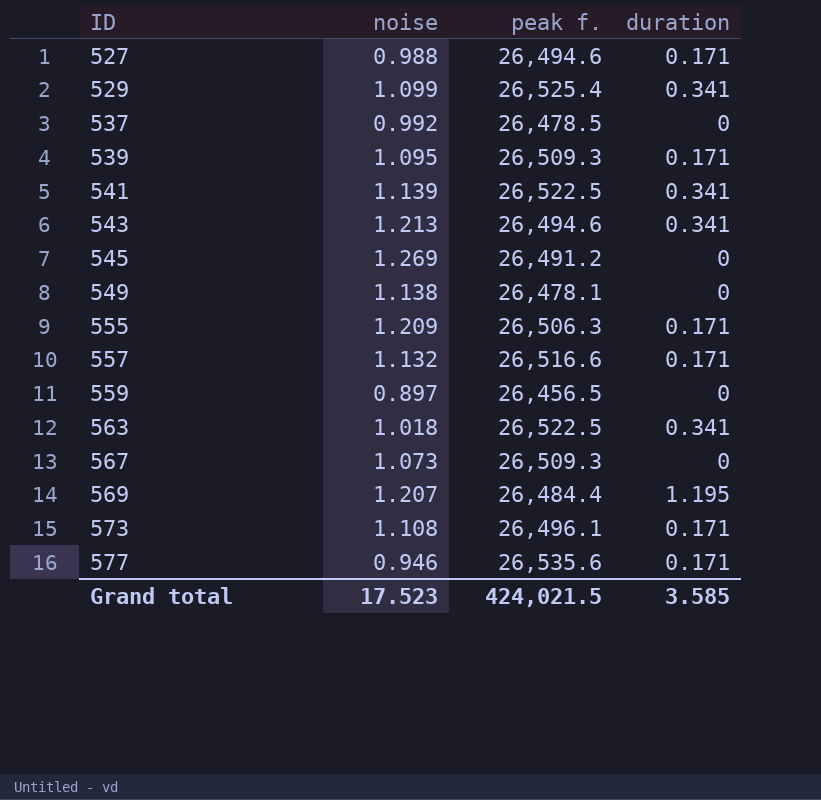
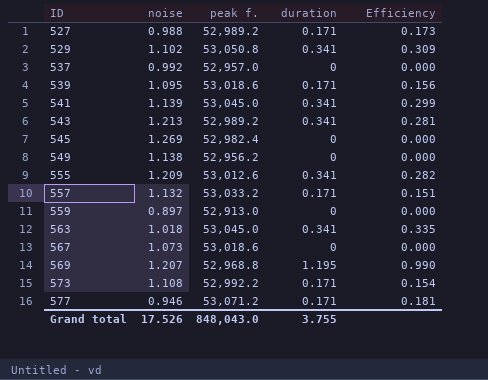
column Efficiency | formula: none -> [duration] / [noise]
527 | peak f.: 26,494.6 -> 52,989.2
529 | noise: 1.099 -> 1.102
529 | peak f.: 26,525.4 -> 53,050.8
537 | peak f.: 26,478.5 -> 52,957.0
539 | peak f.: 26,509.3 -> 53,018.6
541 | peak f.: 26,522.5 -> 53,045.0
543 | peak f.: 26,494.6 -> 52,989.2
545 | peak f.: 26,491.2 -> 52,982.4
549 | peak f.: 26,478.1 -> 52,956.2
555 | peak f.: 26,506.3 -> 53,012.6
555 | duration: 0.171 -> 0.341
557 | peak f.: 26,516.6 -> 53,033.2
559 | peak f.: 26,456.5 -> 52,913.0
563 | peak f.: 26,522.5 -> 53,045.0
567 | peak f.: 26,509.3 -> 53,018.6
569 | peak f.: 26,484.4 -> 52,968.8
573 | peak f.: 26,496.1 -> 52,992.2
577 | peak f.: 26,535.6 -> 53,071.2
Grand total | noise: 17.523 -> 17.526
Grand total | peak f.: 424,021.5 -> 848,043.0
Grand total | duration: 3.585 -> 3.755

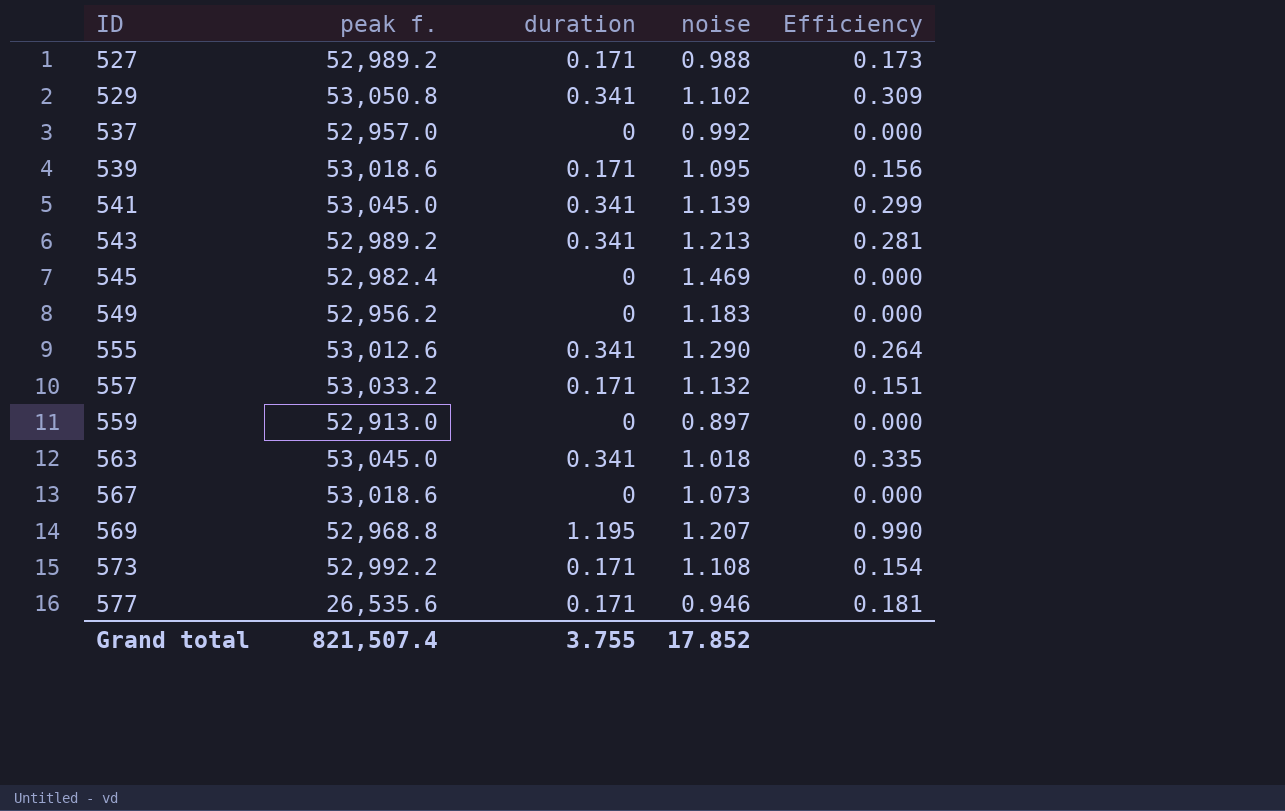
column noise | position: 2 -> 4
545 | noise: 1.269 -> 1.469
549 | noise: 1.138 -> 1.183
555 | noise: 1.209 -> 1.290
555 | Efficiency: 0.282 -> 0.264
577 | peak f.: 53,071.2 -> 26,535.6
Grand total | peak f.: 848,043.0 -> 821,507.4
Grand total | noise: 17.526 -> 17.852

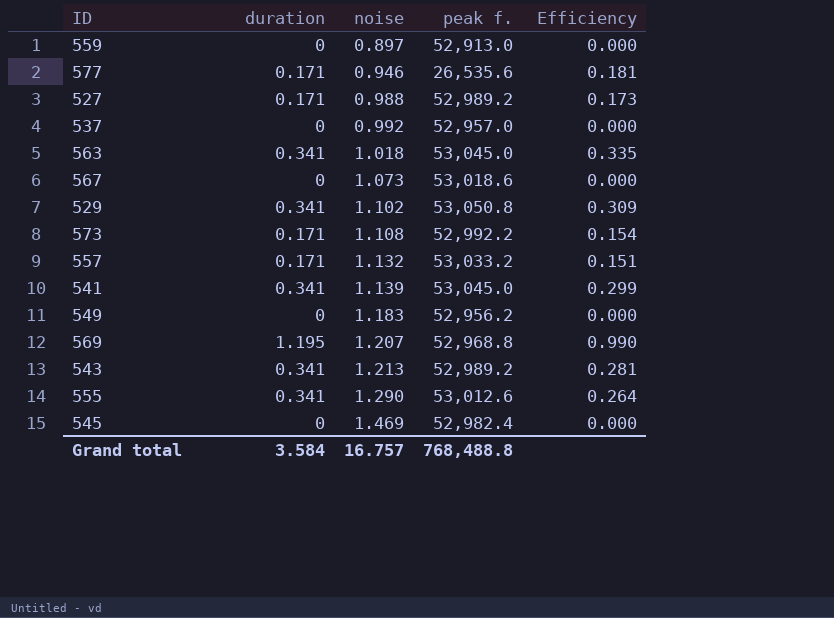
row order: ID ascending -> noise ascending
column peak f. | position: 2 -> 4
row 539: 53,018.6 | 0.171 | 1.095 | 0.156 -> none
Grand total | duration: 3.755 -> 3.584
Grand total | noise: 17.852 -> 16.757
Grand total | peak f.: 821,507.4 -> 768,488.8

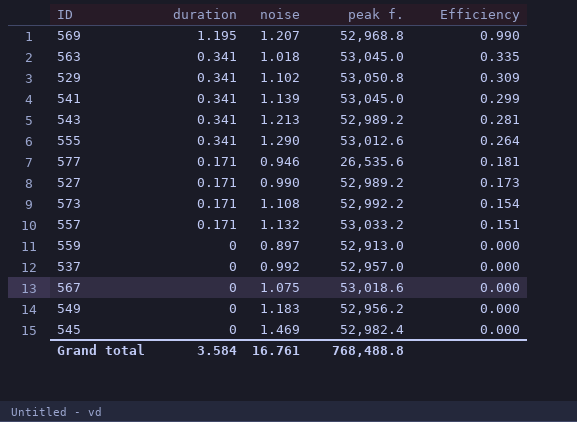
row order: noise ascending -> duration descending
527 | noise: 0.988 -> 0.990
567 | noise: 1.073 -> 1.075
Grand total | noise: 16.757 -> 16.761

